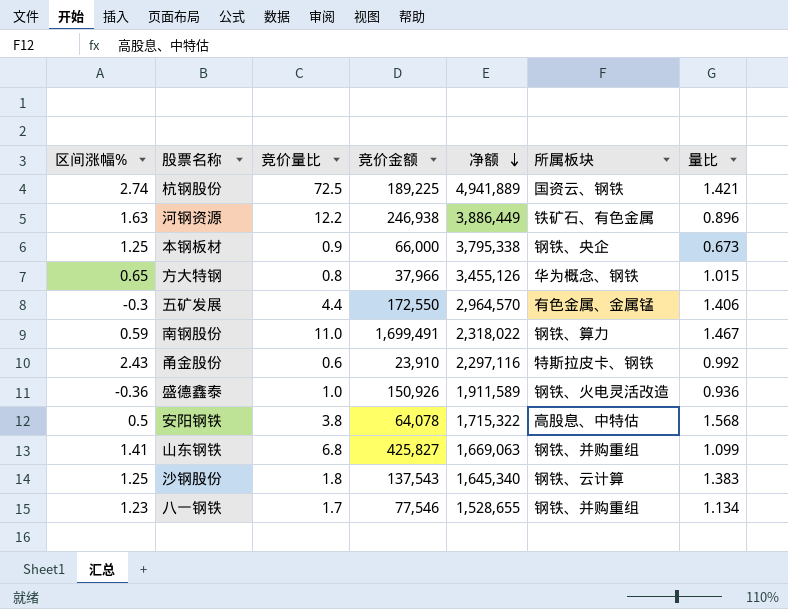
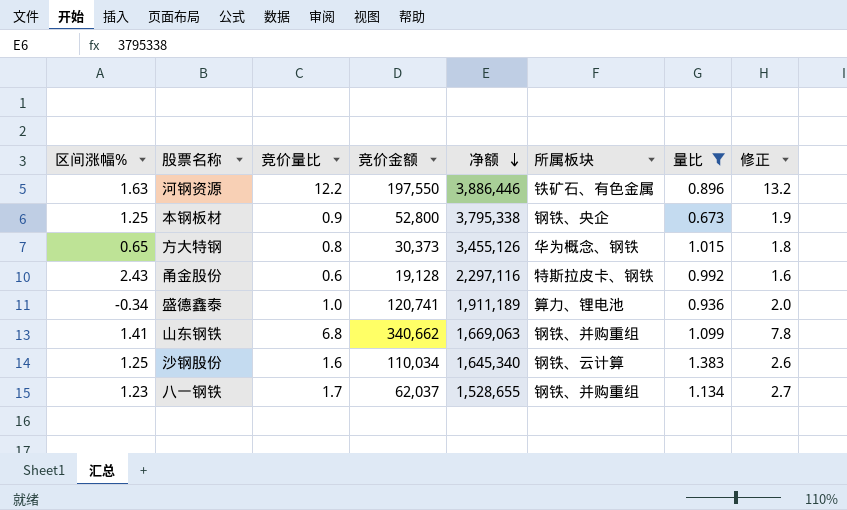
filter: none -> 量比 <= 1.383
column 修正 | formula: none -> [竞价量比] + 1
河钢资源 | 竞价金额: 246,938 -> 197,550
河钢资源 | 净额: 3,886,449 -> 3,886,446
本钢板材 | 竞价金额: 66,000 -> 52,800
方大特钢 | 竞价金额: 37,966 -> 30,373
甬金股份 | 竞价金额: 23,910 -> 19,128
盛德鑫泰 | 区间涨幅%: -0.36 -> -0.34
盛德鑫泰 | 竞价金额: 150,926 -> 120,741
盛德鑫泰 | 净额: 1,911,589 -> 1,911,189
盛德鑫泰 | 所属板块: 钢铁、火电灵活改造 -> 算力、锂电池
山东钢铁 | 竞价金额: 425,827 -> 340,662
沙钢股份 | 竞价量比: 1.8 -> 1.6
沙钢股份 | 竞价金额: 137,543 -> 110,034
八一钢铁 | 竞价金额: 77,546 -> 62,037

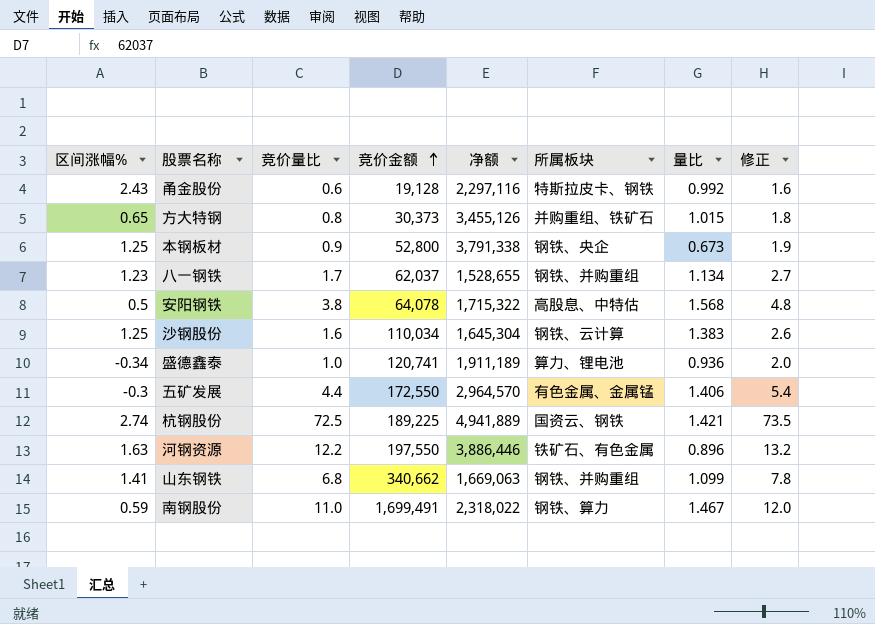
filter: 量比 <= 1.383 -> none
row order: 净额 descending -> 竞价金额 ascending
方大特钢 | 所属板块: 华为概念、钢铁 -> 并购重组、铁矿石
本钢板材 | 净额: 3,795,338 -> 3,791,338
沙钢股份 | 净额: 1,645,340 -> 1,645,304

